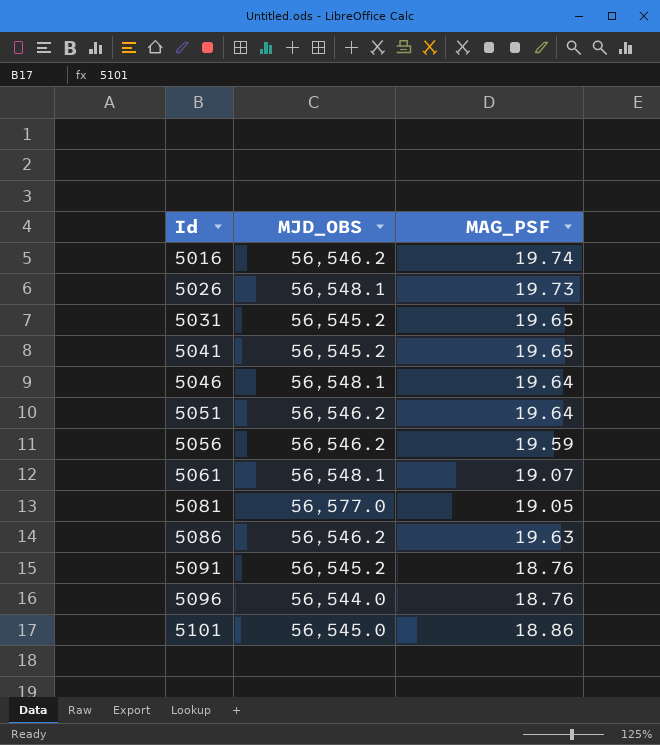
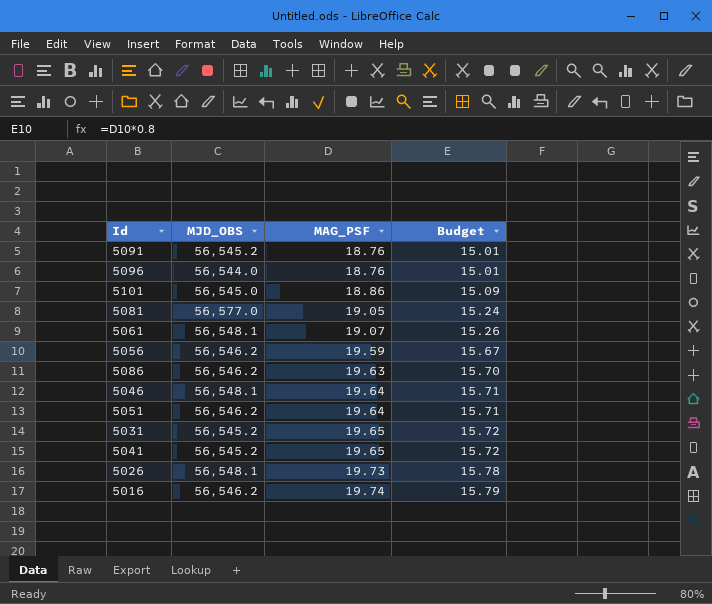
row order: Id ascending -> MAG_PSF ascending
column Budget | formula: none -> [MAG_PSF] * 0.8

